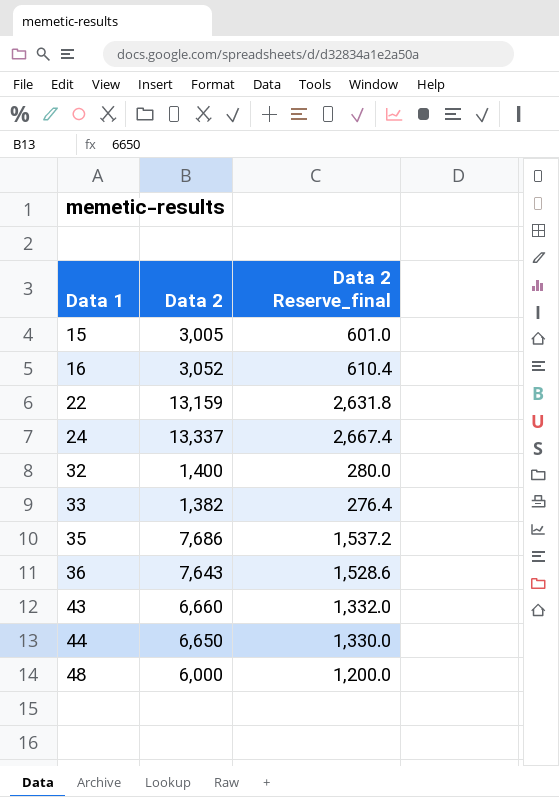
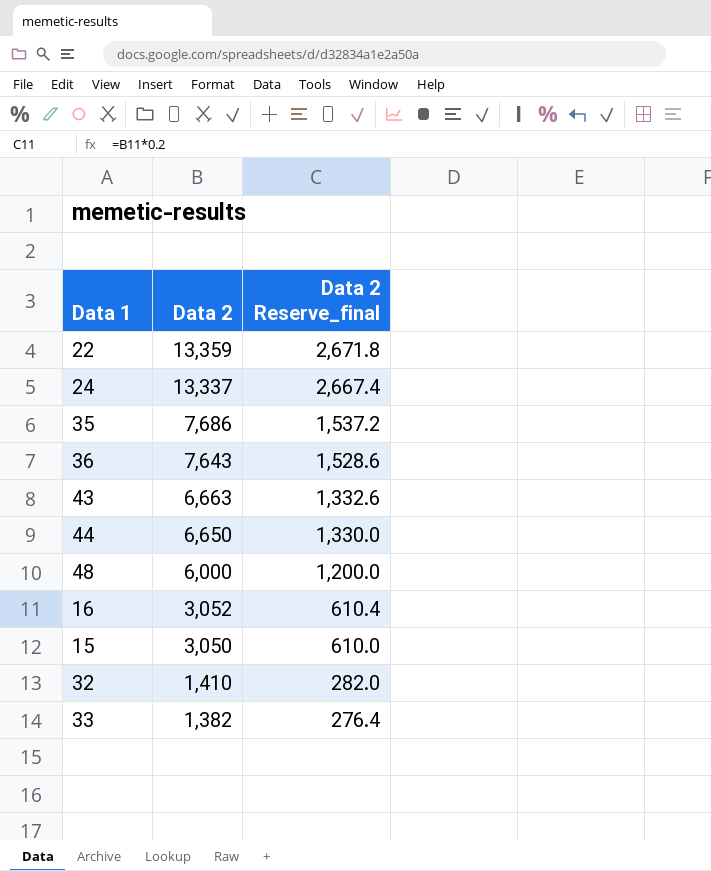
row order: Data 1 ascending -> Data 2 descending
22 | Data 2: 13,159 -> 13,359
22 | Data 2 Reserve_final: 2,631.8 -> 2,671.8
43 | Data 2: 6,660 -> 6,663
43 | Data 2 Reserve_final: 1,332.0 -> 1,332.6
15 | Data 2: 3,005 -> 3,050
15 | Data 2 Reserve_final: 601.0 -> 610.0
32 | Data 2: 1,400 -> 1,410
32 | Data 2 Reserve_final: 280.0 -> 282.0

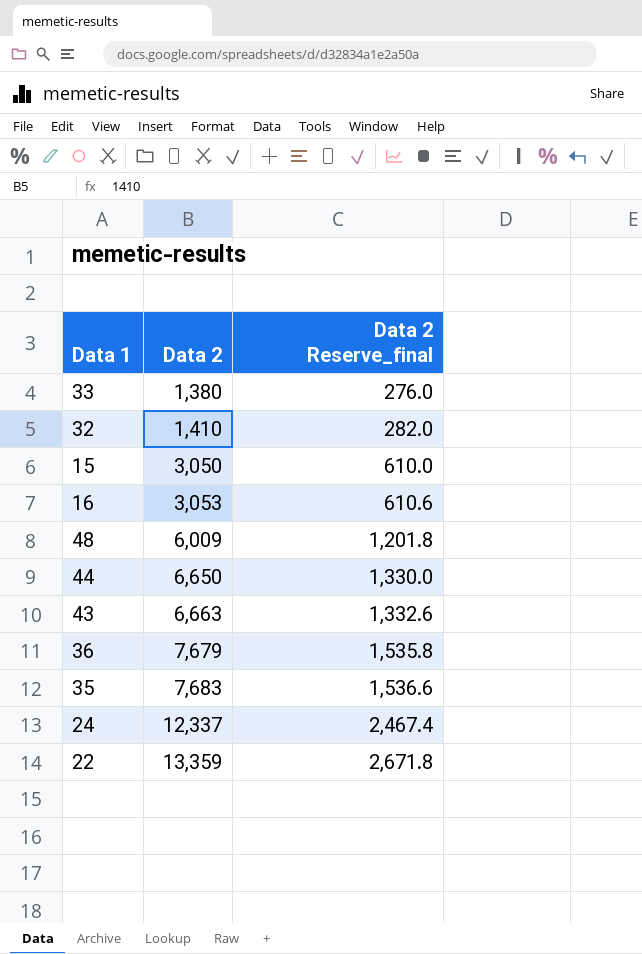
row order: Data 2 descending -> Data 2 ascending
33 | Data 2: 1,382 -> 1,380
33 | Data 2 Reserve_final: 276.4 -> 276.0
16 | Data 2: 3,052 -> 3,053
16 | Data 2 Reserve_final: 610.4 -> 610.6
48 | Data 2: 6,000 -> 6,009
48 | Data 2 Reserve_final: 1,200.0 -> 1,201.8
36 | Data 2: 7,643 -> 7,679
36 | Data 2 Reserve_final: 1,528.6 -> 1,535.8
35 | Data 2: 7,686 -> 7,683
35 | Data 2 Reserve_final: 1,537.2 -> 1,536.6
24 | Data 2: 13,337 -> 12,337
24 | Data 2 Reserve_final: 2,667.4 -> 2,467.4

